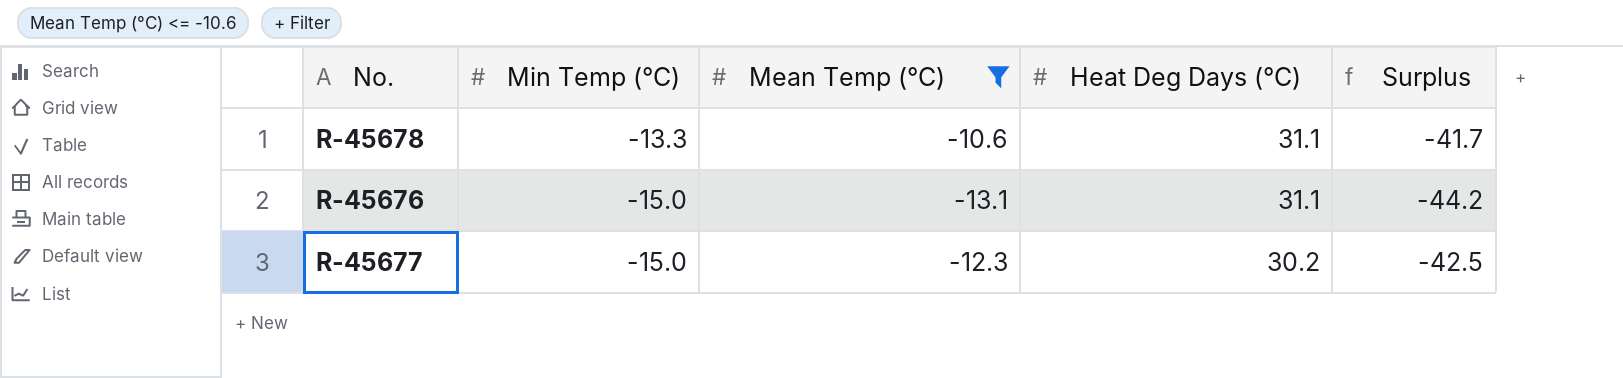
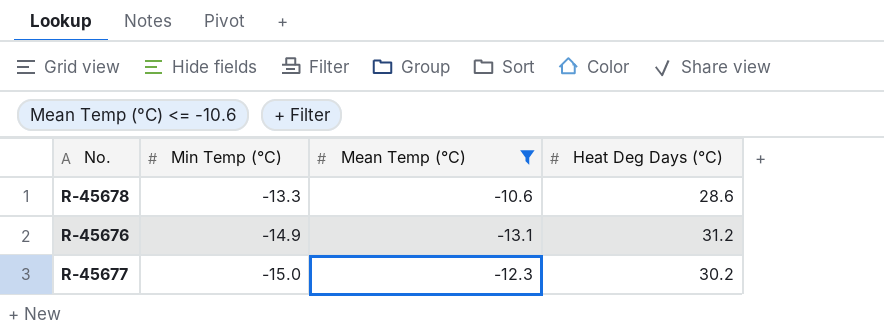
column Surplus | formula: [Mean Temp (°C)] - [Heat Deg Days (°C)] -> none
R-45678 | Heat Deg Days (°C): 31.1 -> 28.6
R-45676 | Min Temp (°C): -15.0 -> -14.9
R-45676 | Heat Deg Days (°C): 31.1 -> 31.2

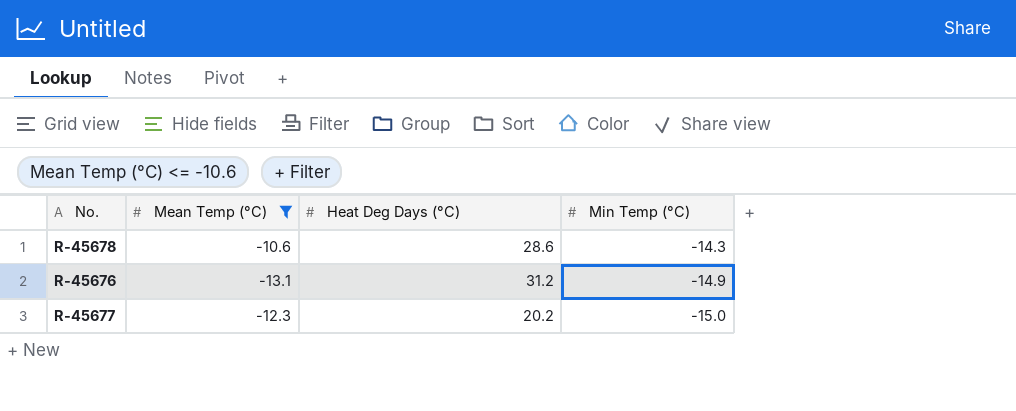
column Min Temp (°C) | position: 2 -> 4
R-45678 | Min Temp (°C): -13.3 -> -14.3
R-45677 | Heat Deg Days (°C): 30.2 -> 20.2

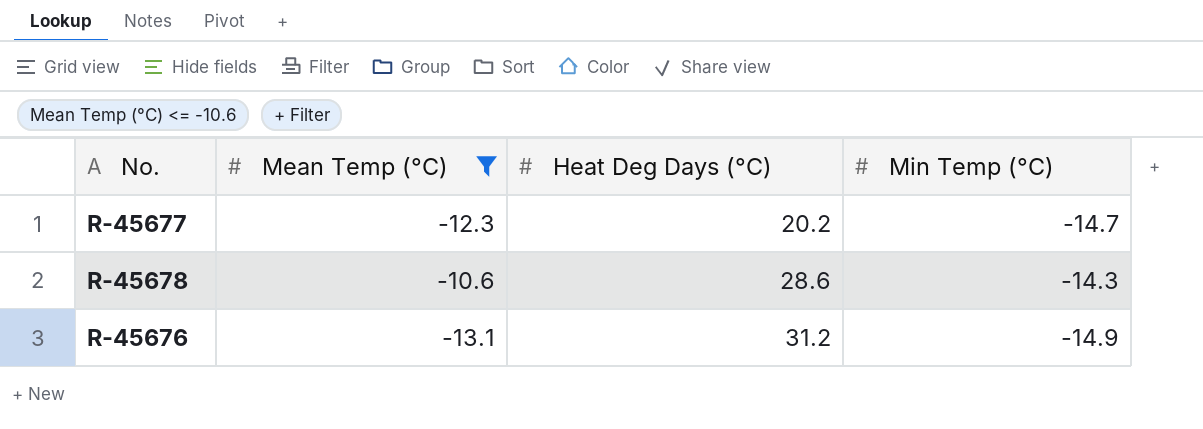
row order: Min Temp (°C) descending -> Heat Deg Days (°C) ascending
R-45677 | Min Temp (°C): -15.0 -> -14.7

